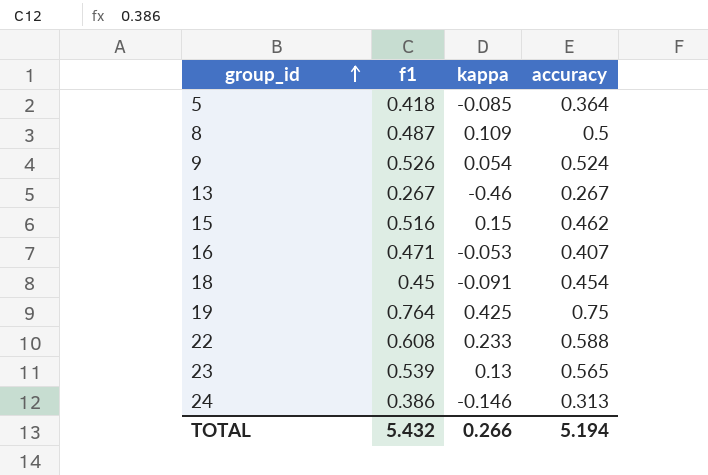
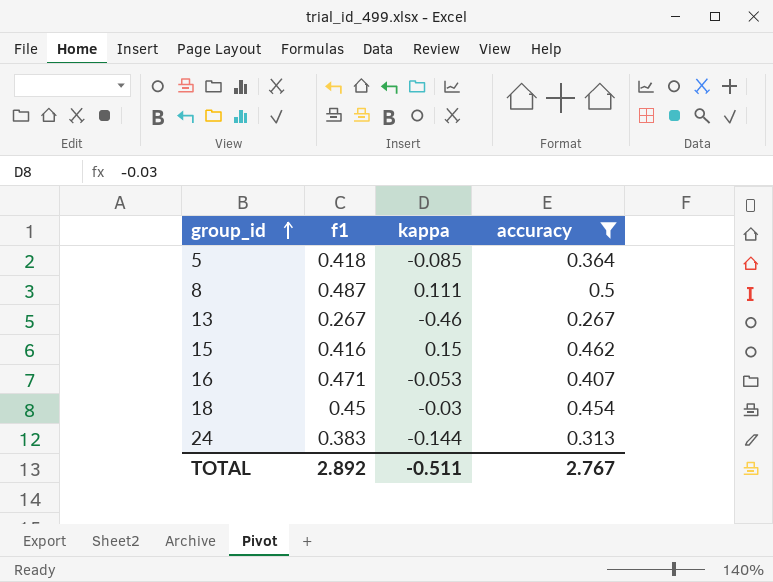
filter: none -> accuracy <= 0.5
8 | kappa: 0.109 -> 0.111
15 | f1: 0.516 -> 0.416
18 | kappa: -0.091 -> -0.03
24 | f1: 0.386 -> 0.383
24 | kappa: -0.146 -> -0.144
TOTAL | f1: 5.432 -> 2.892
TOTAL | kappa: 0.266 -> -0.511
TOTAL | accuracy: 5.194 -> 2.767

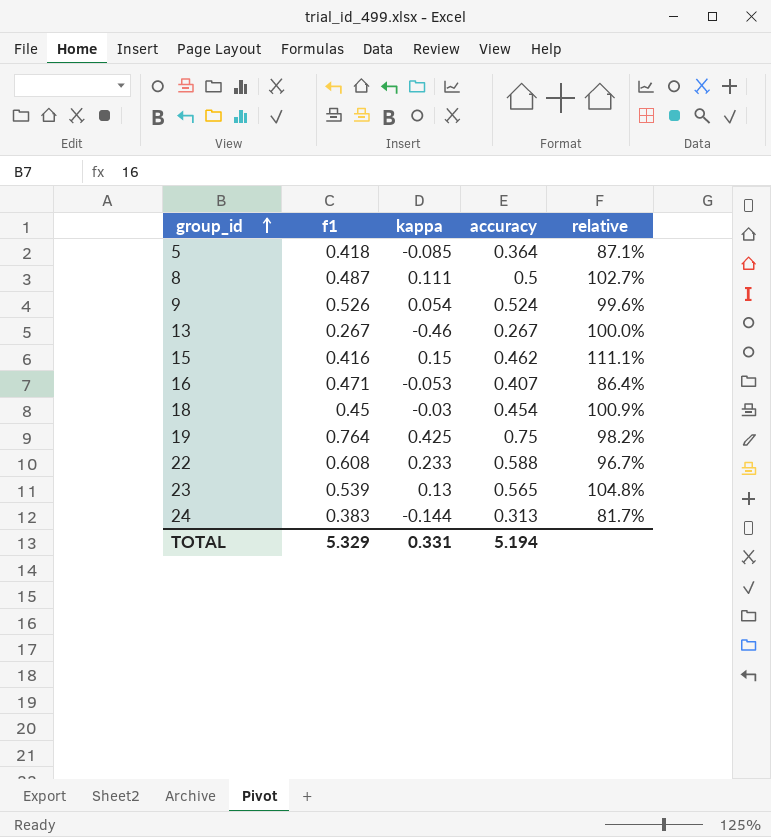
filter: accuracy <= 0.5 -> none
column relative | formula: none -> [accuracy] / [f1]
TOTAL | f1: 2.892 -> 5.329
TOTAL | kappa: -0.511 -> 0.331
TOTAL | accuracy: 2.767 -> 5.194

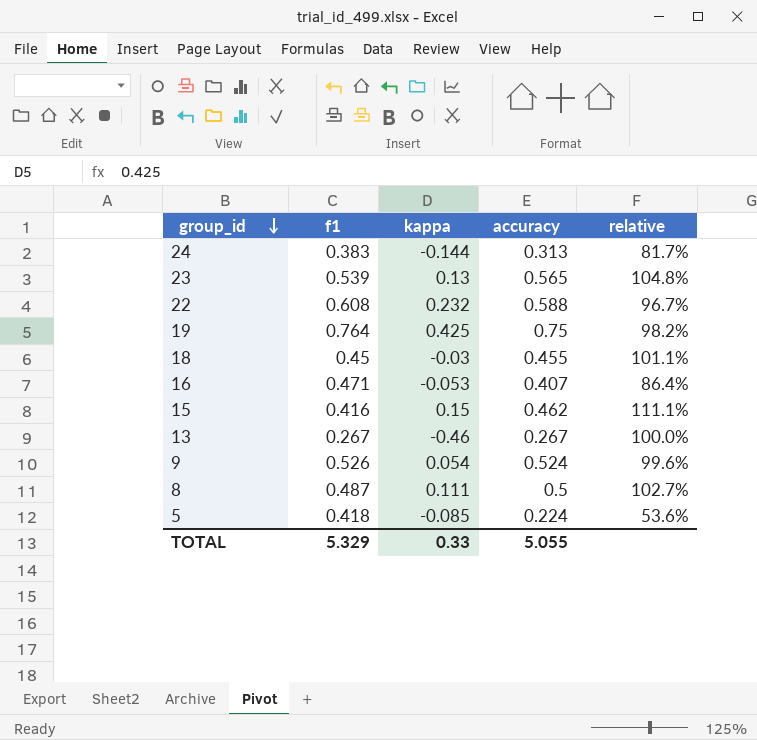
row order: group_id ascending -> group_id descending
22 | kappa: 0.233 -> 0.232
18 | accuracy: 0.454 -> 0.455
18 | relative: 100.9% -> 101.1%
5 | accuracy: 0.364 -> 0.224
5 | relative: 87.1% -> 53.6%
TOTAL | kappa: 0.331 -> 0.33
TOTAL | accuracy: 5.194 -> 5.055

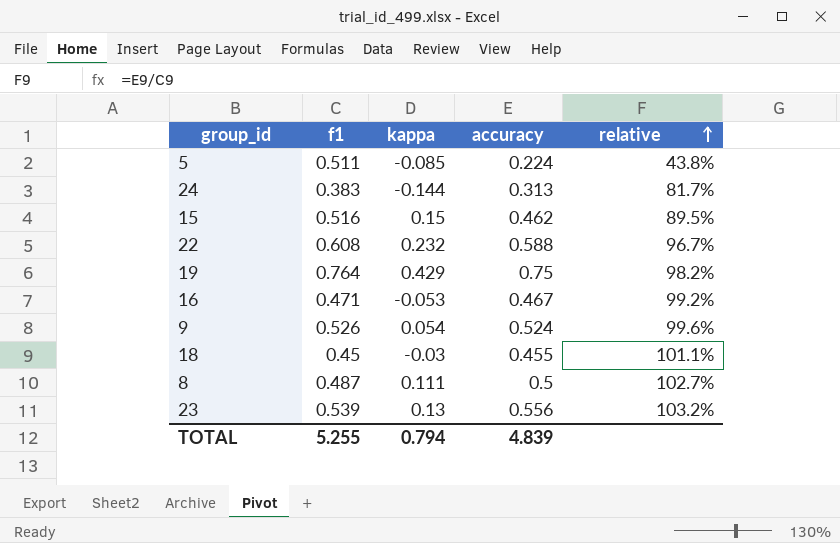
row order: group_id descending -> relative ascending
row 13: 0.267 | -0.46 | 0.267 | 100.0% -> none
5 | f1: 0.418 -> 0.511
5 | relative: 53.6% -> 43.8%
15 | f1: 0.416 -> 0.516
15 | relative: 111.1% -> 89.5%
19 | kappa: 0.425 -> 0.429
16 | accuracy: 0.407 -> 0.467
16 | relative: 86.4% -> 99.2%
23 | accuracy: 0.565 -> 0.556
23 | relative: 104.8% -> 103.2%
TOTAL | f1: 5.329 -> 5.255
TOTAL | kappa: 0.33 -> 0.794
TOTAL | accuracy: 5.055 -> 4.839

